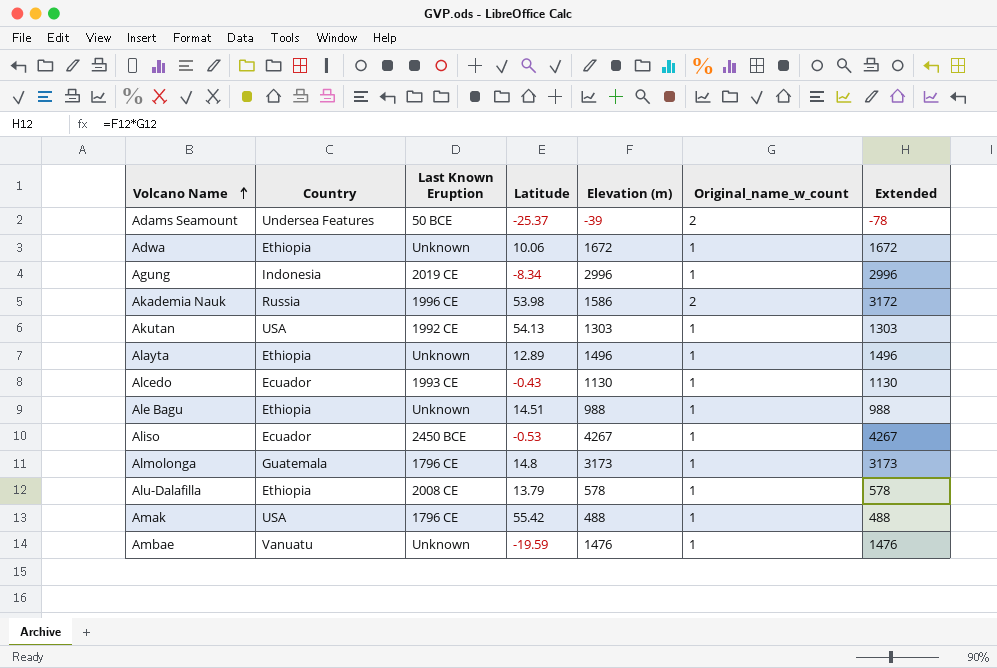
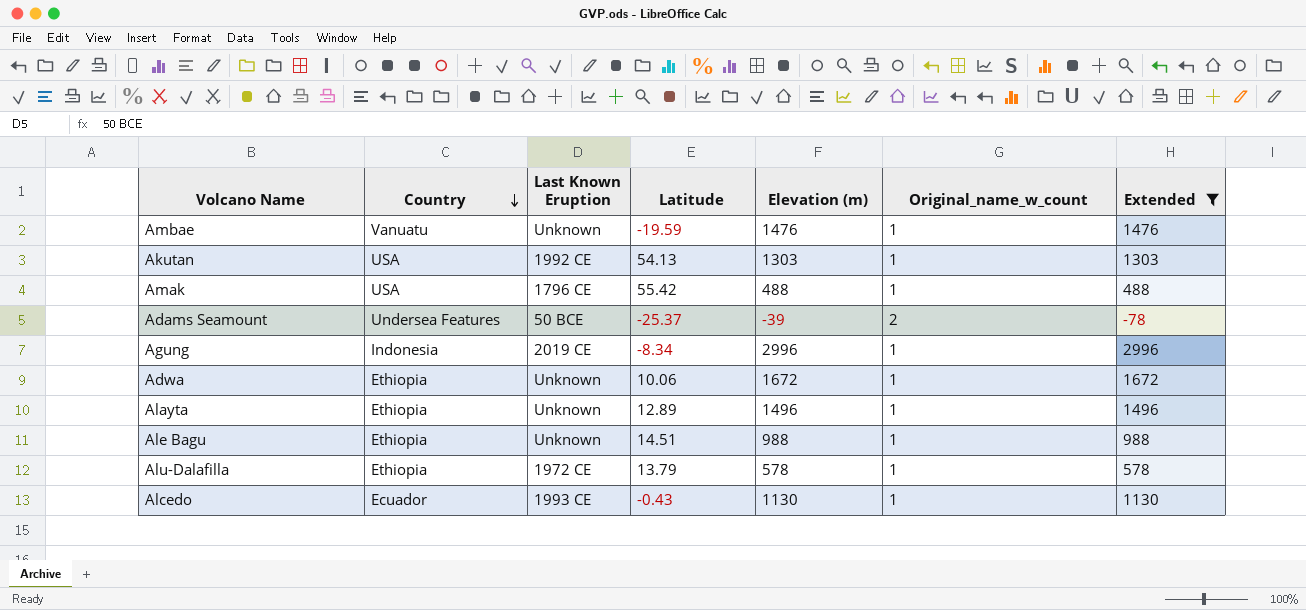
filter: none -> Extended <= 2996
row order: Volcano Name ascending -> Country descending
Alu-Dalafilla | Last Known Eruption: 2008 CE -> 1972 CE

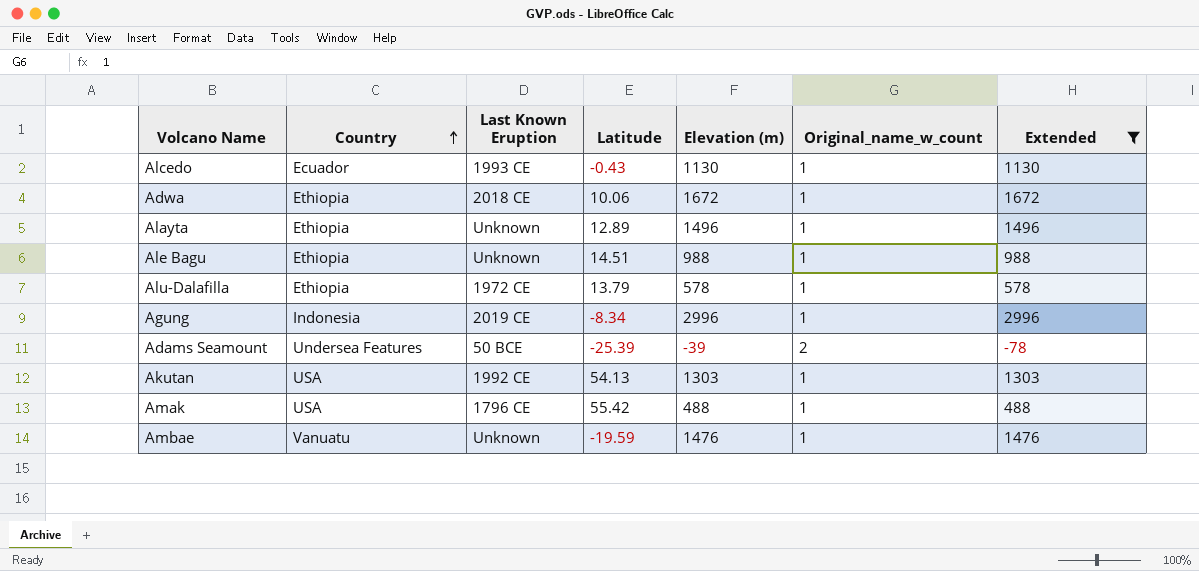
row order: Country descending -> Country ascending
Adwa | Last Known Eruption: Unknown -> 2018 CE
Adams Seamount | Latitude: -25.37 -> -25.39

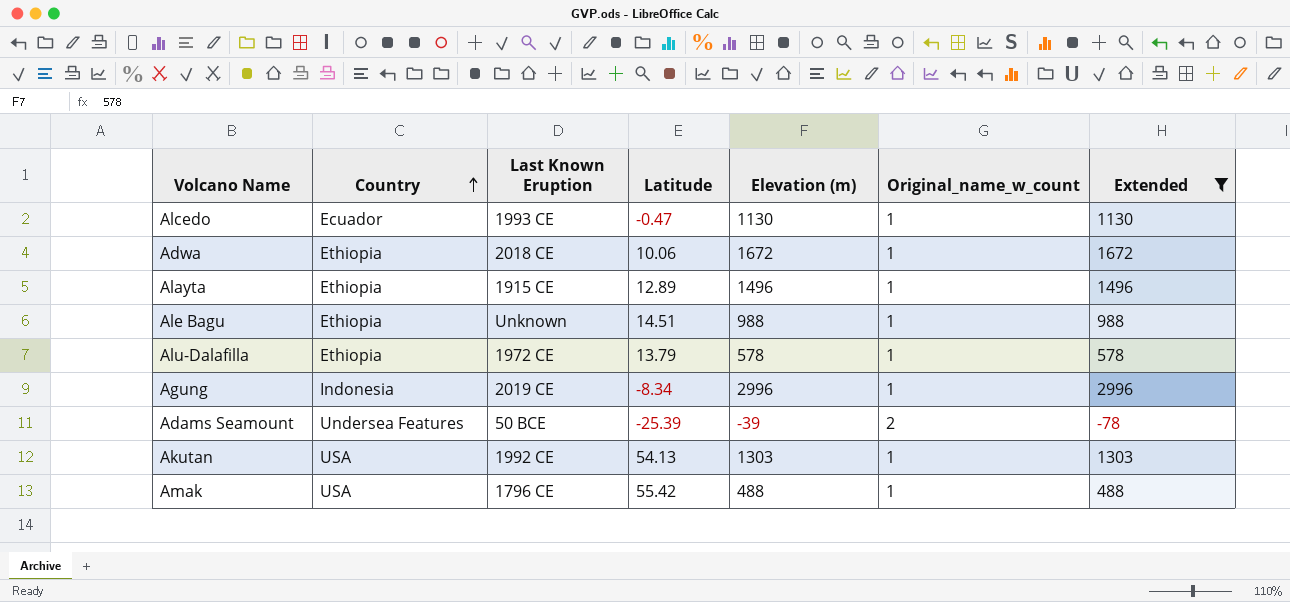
row Ambae: Vanuatu | Unknown | -19.59 | 1476 | 1 | 1476 -> none
Alcedo | Latitude: -0.43 -> -0.47
Alayta | Last Known Eruption: Unknown -> 1915 CE

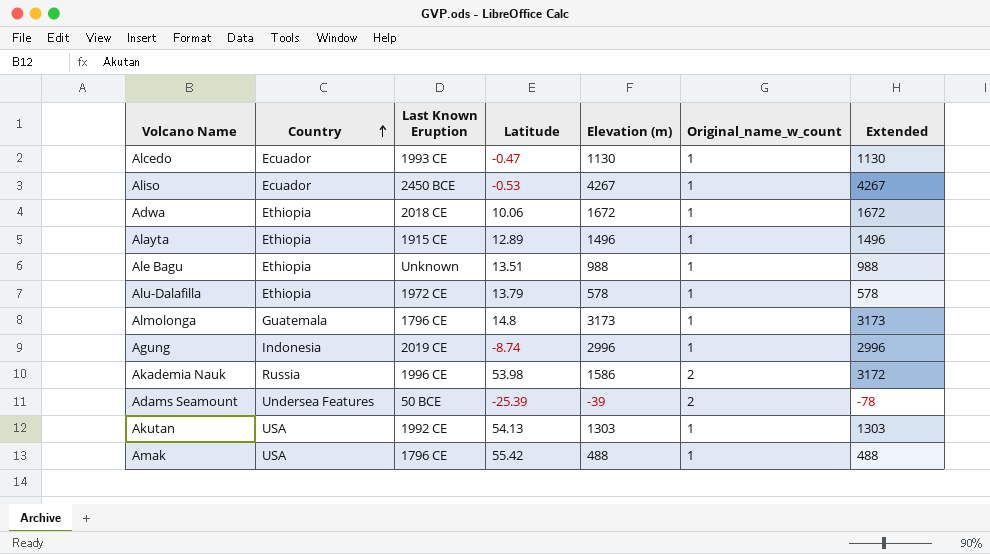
filter: Extended <= 2996 -> none
Ale Bagu | Latitude: 14.51 -> 13.51
Agung | Latitude: -8.34 -> -8.74

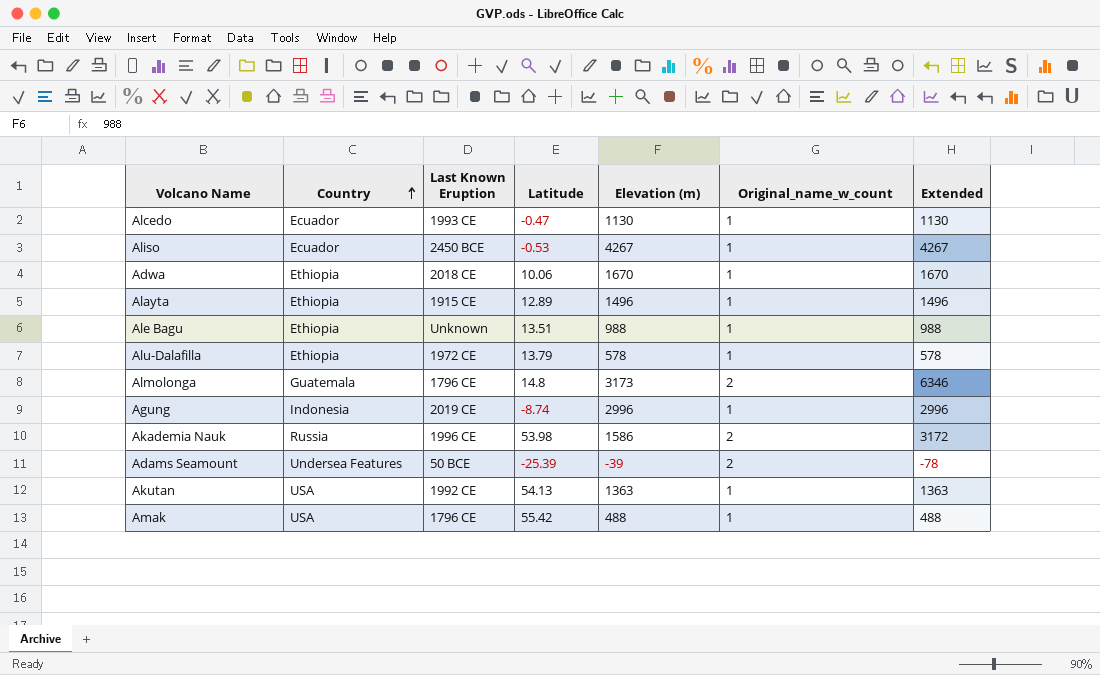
Adwa | Elevation (m): 1672 -> 1670
Adwa | Extended: 1672 -> 1670
Almolonga | Original_name_w_count: 1 -> 2
Almolonga | Extended: 3173 -> 6346
Akutan | Elevation (m): 1303 -> 1363
Akutan | Extended: 1303 -> 1363

